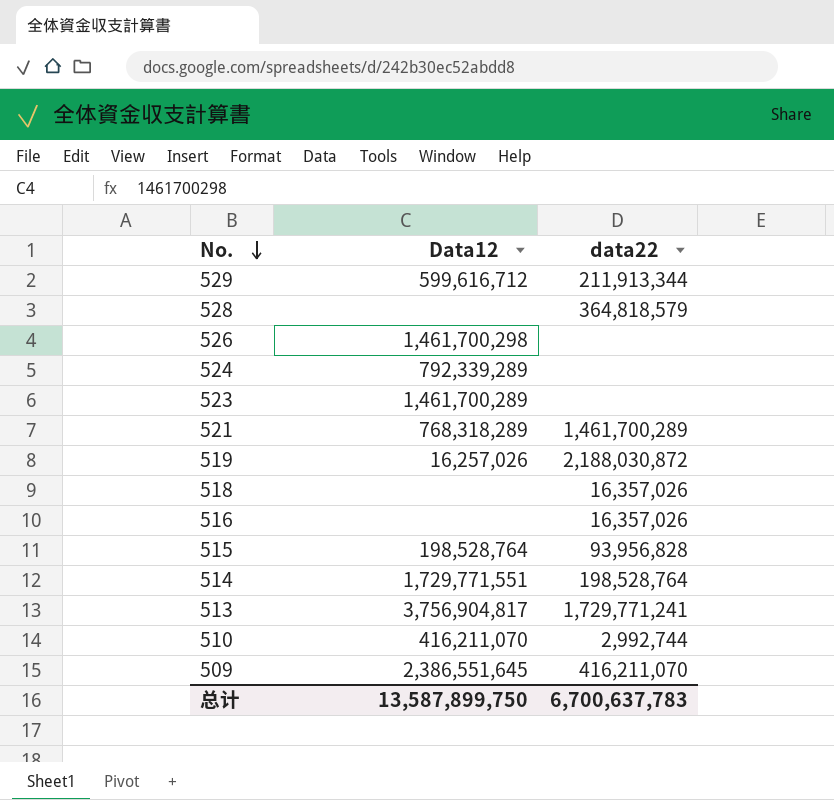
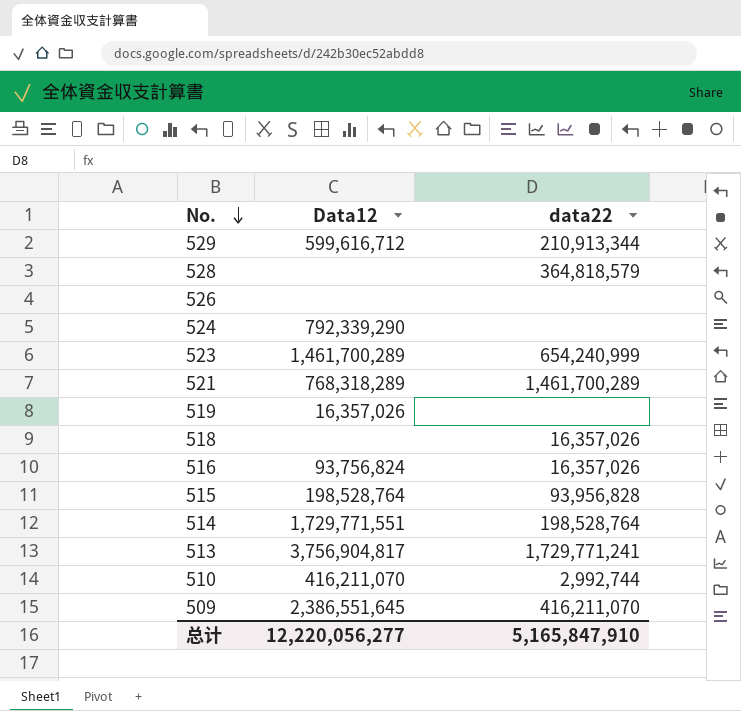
529 | data22: 211,913,344 -> 210,913,344
526 | Data12: 1,461,700,298 -> none
524 | Data12: 792,339,289 -> 792,339,290
523 | data22: none -> 654,240,999
519 | Data12: 16,257,026 -> 16,357,026
519 | data22: 2,188,030,872 -> none
516 | Data12: none -> 93,756,824
总计 | Data12: 13,587,899,750 -> 12,220,056,277
总计 | data22: 6,700,637,783 -> 5,165,847,910

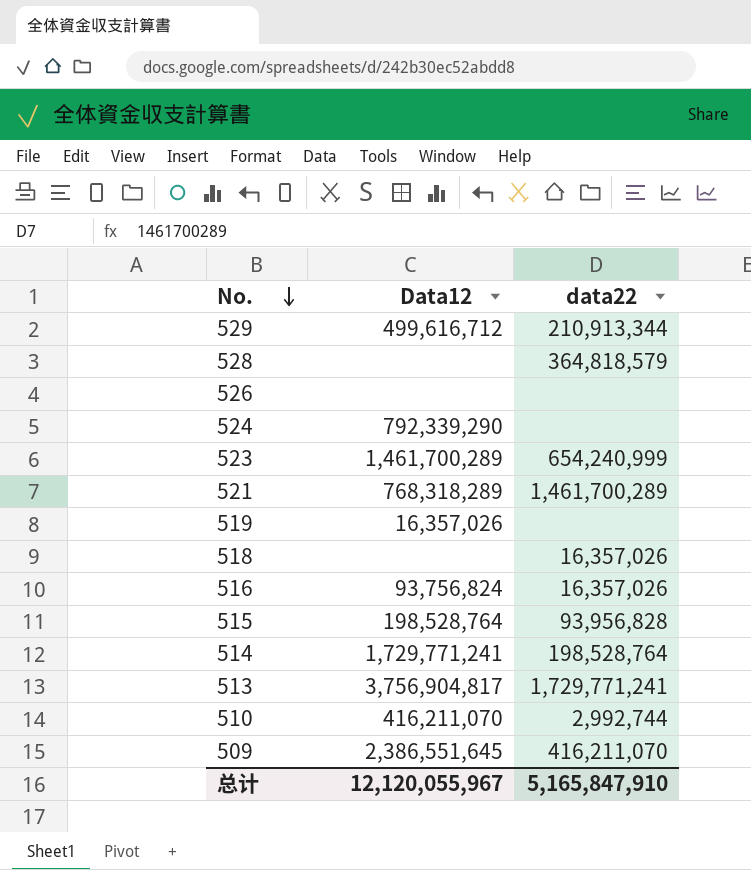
529 | Data12: 599,616,712 -> 499,616,712
514 | Data12: 1,729,771,551 -> 1,729,771,241
总计 | Data12: 12,220,056,277 -> 12,120,055,967

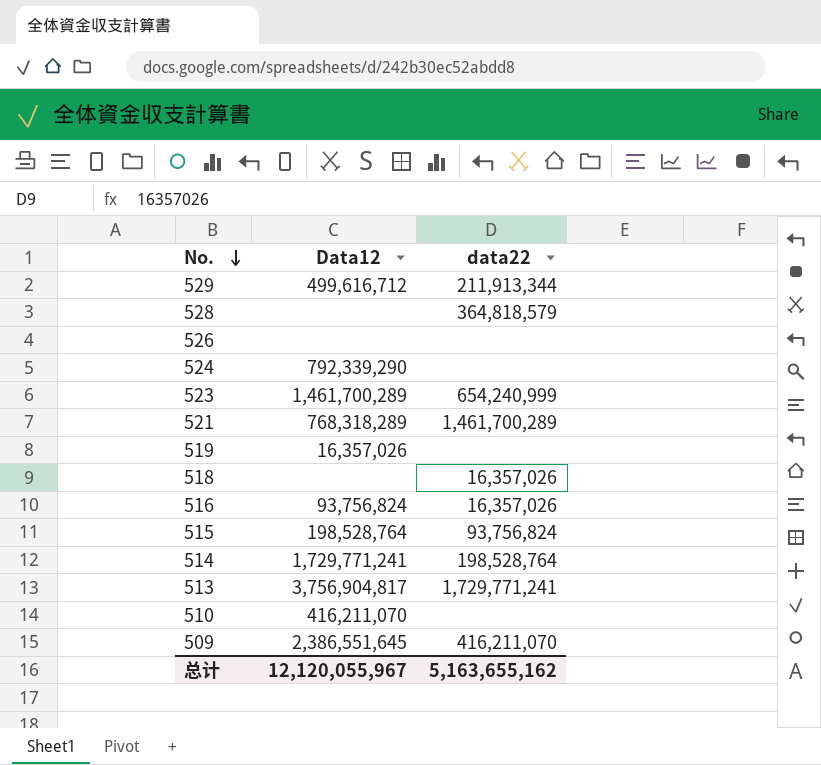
529 | data22: 210,913,344 -> 211,913,344
515 | data22: 93,956,828 -> 93,756,824
510 | data22: 2,992,744 -> none
总计 | data22: 5,165,847,910 -> 5,163,655,162

